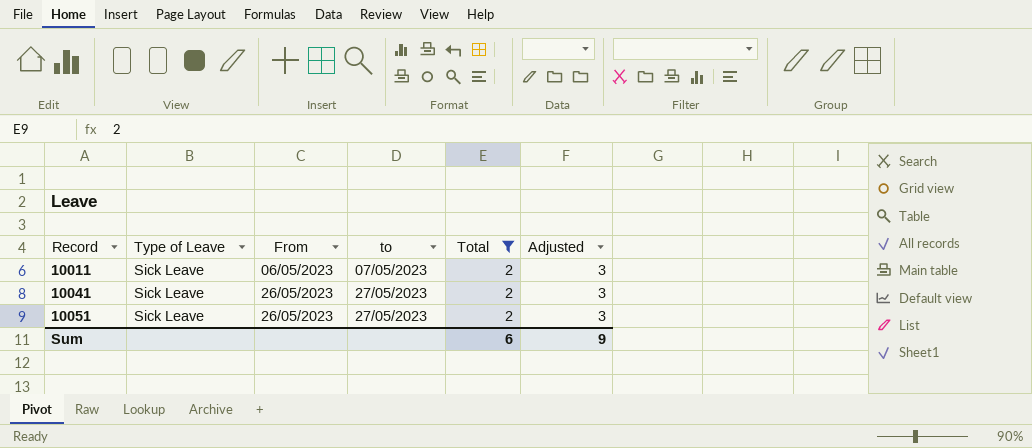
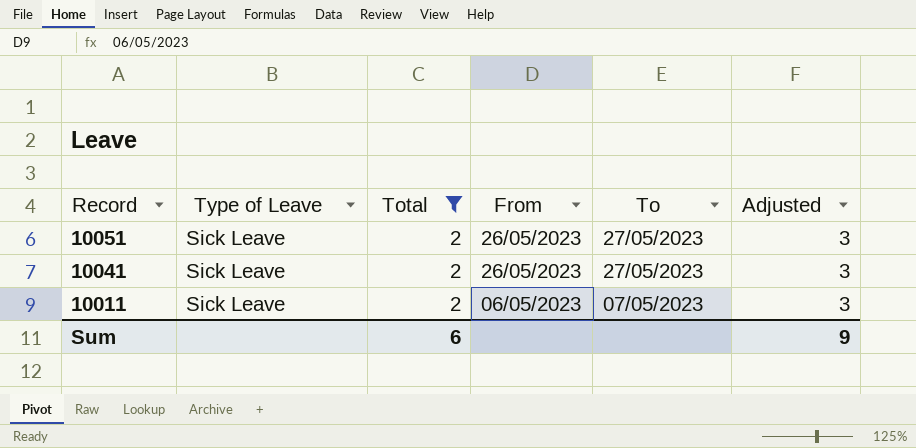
row order: Record ascending -> Record descending
column Total | position: 5 -> 3
column name: to -> To

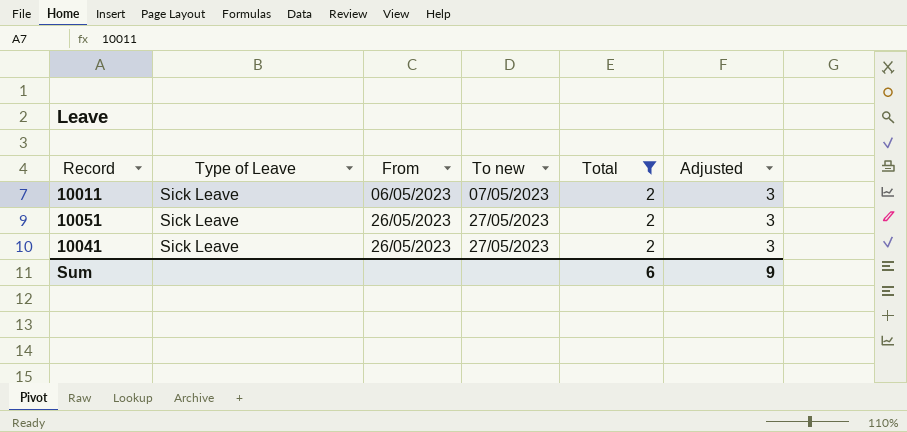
row order: Record descending -> From ascending
column name: To -> To new
column Total | position: 3 -> 5

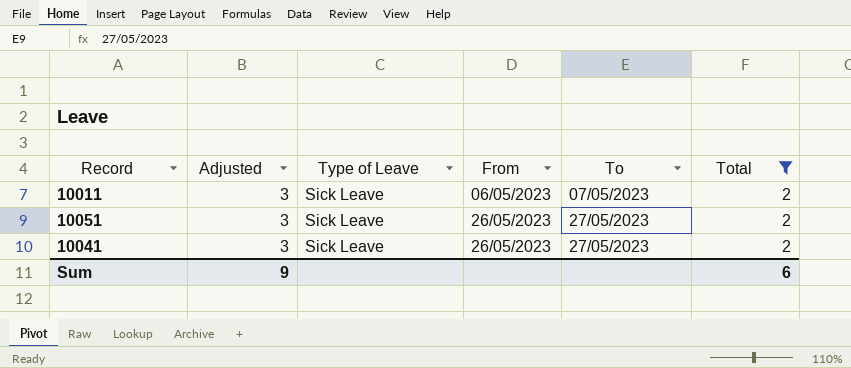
column Adjusted | position: 6 -> 2
column name: To new -> To

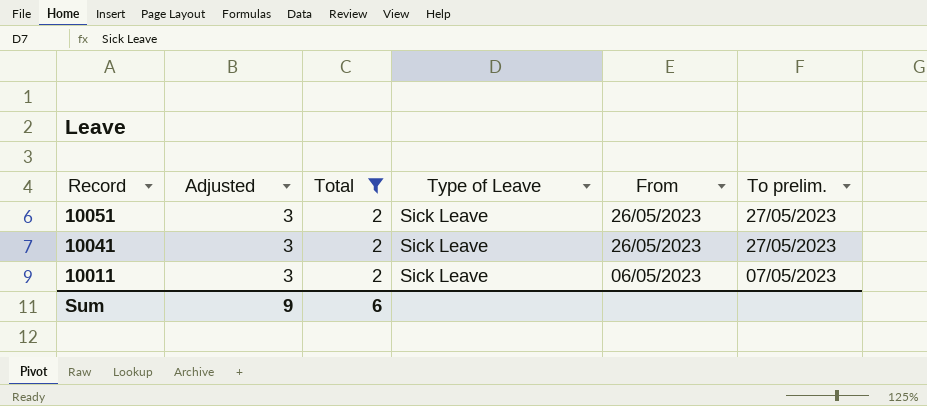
row order: From ascending -> Record descending
column Total | position: 6 -> 3
column name: To -> To prelim.

